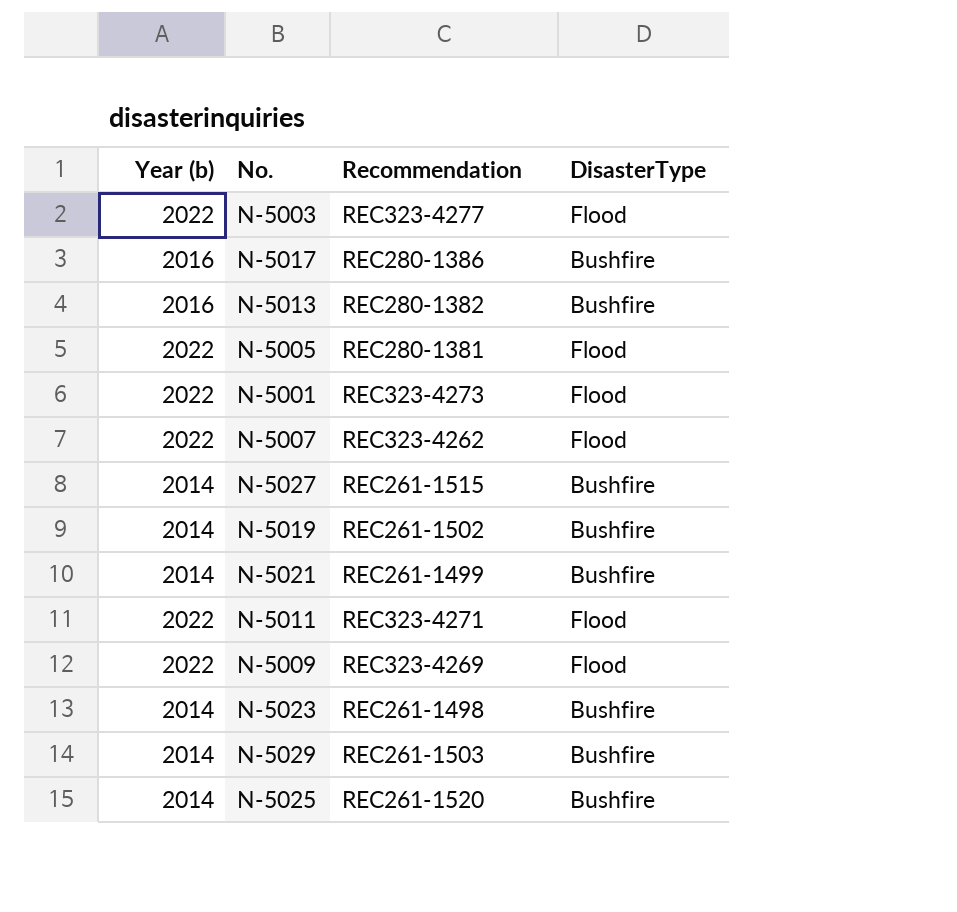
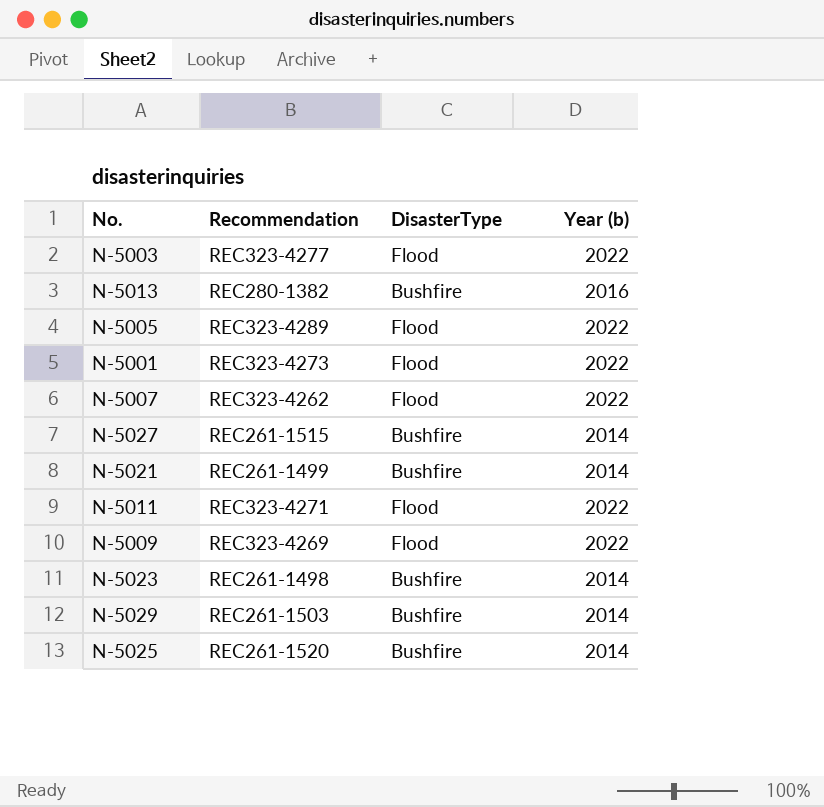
column Year (b) | position: 1 -> 4
row N-5017: 2016 | REC280-1386 | Bushfire -> none
row N-5019: 2014 | REC261-1502 | Bushfire -> none
N-5005 | Recommendation: REC280-1381 -> REC323-4289

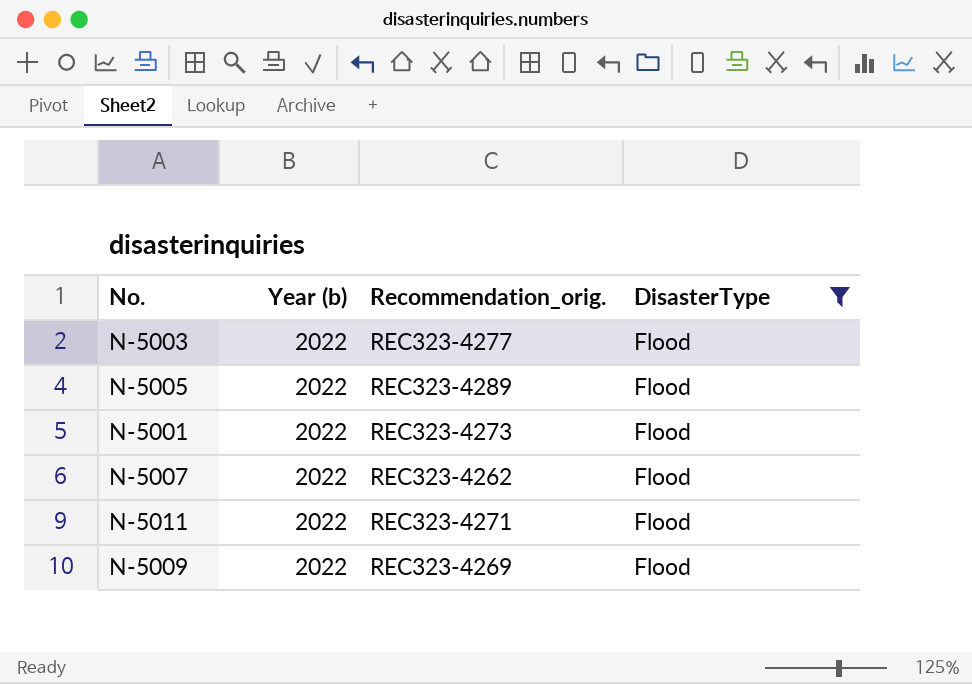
filter: none -> DisasterType = Flood
column Year (b) | position: 4 -> 2
column name: Recommendation -> Recommendation_orig.

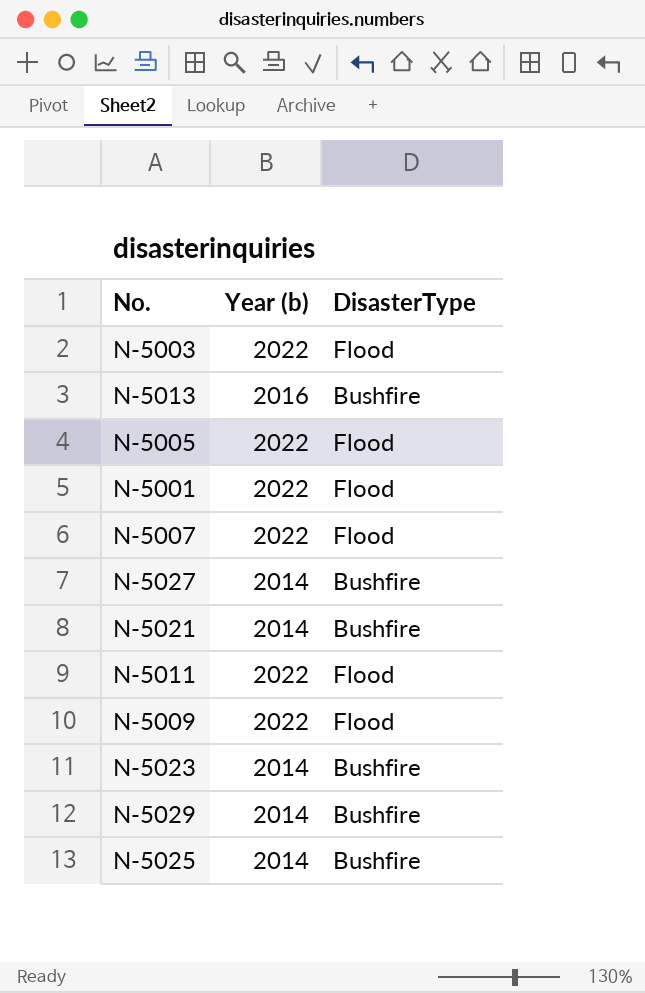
filter: DisasterType = Flood -> none
column Recommendation_orig. | position: 3 -> none

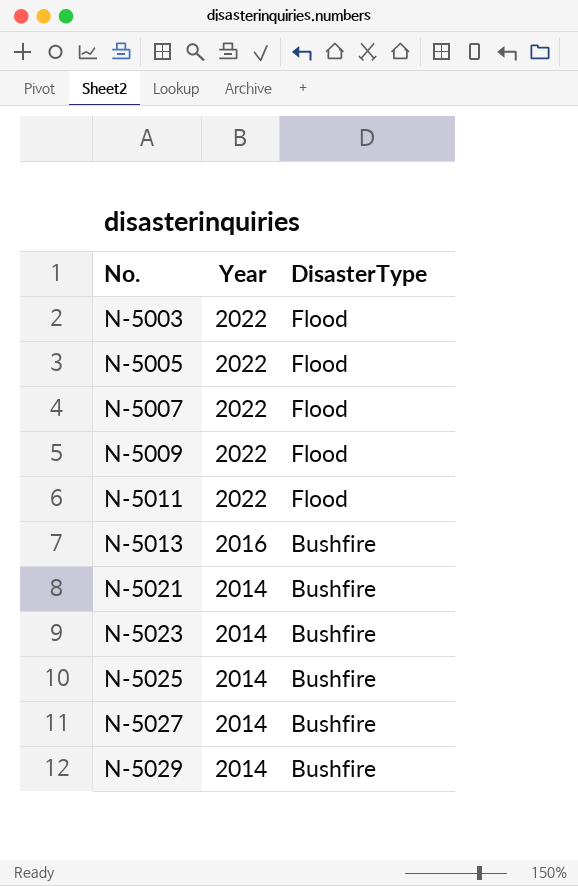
row order: none -> No. ascending
column name: Year (b) -> Year
row N-5001: 2022 | Flood -> none

